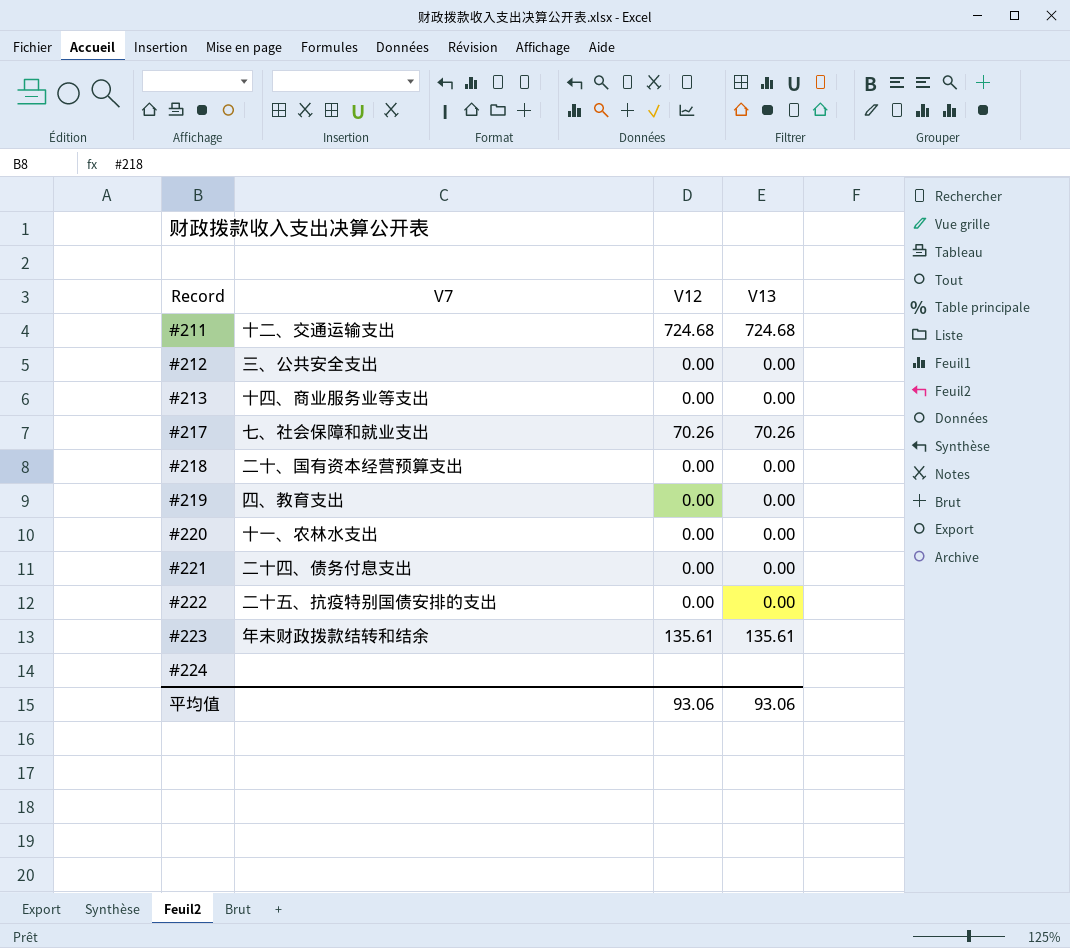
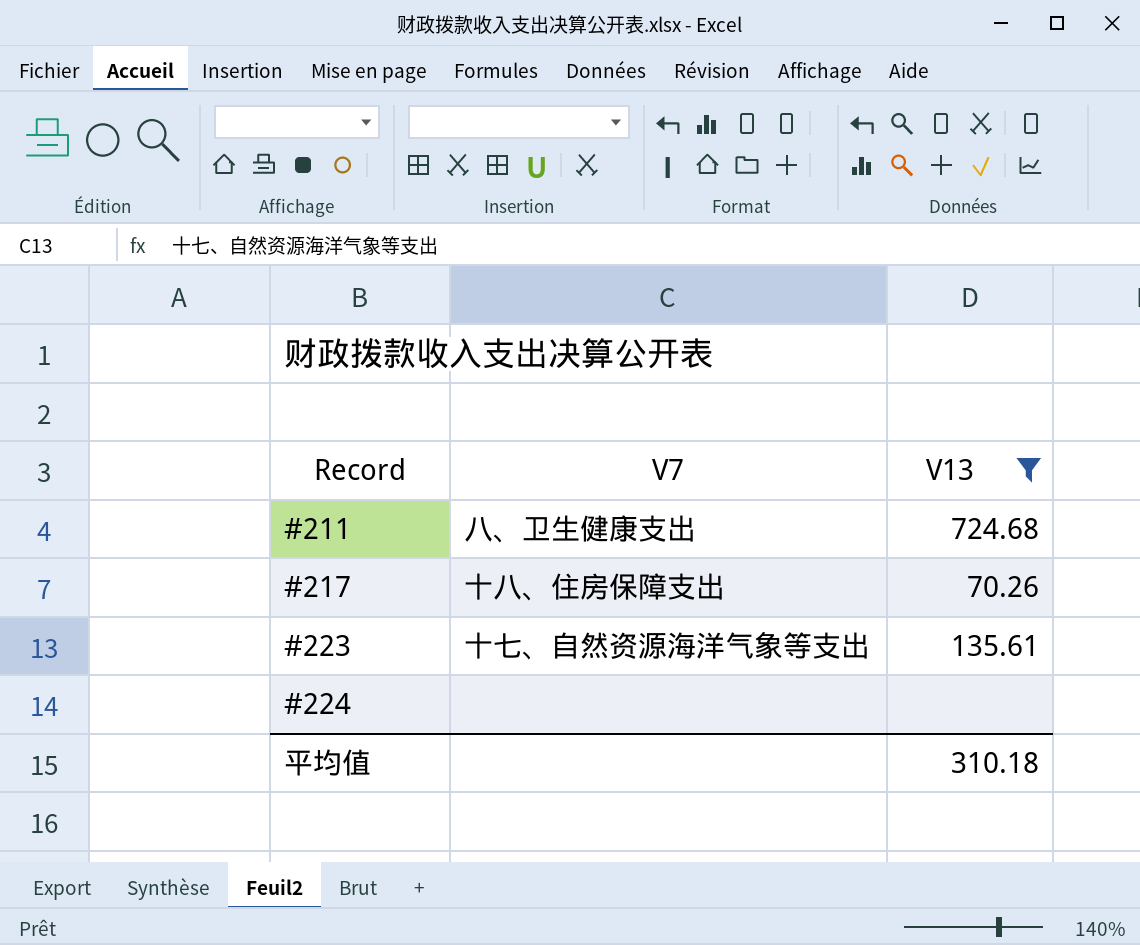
filter: none -> V13 != 0.00
column V12 | position: 3 -> none
#211 | V7: 十二、交通运输支出 -> 八、卫生健康支出
#217 | V7: 七、社会保障和就业支出 -> 十八、住房保障支出
#223 | V7: 年末财政拨款结转和结余 -> 十七、自然资源海洋气象等支出
平均值 | V13: 93.06 -> 310.18

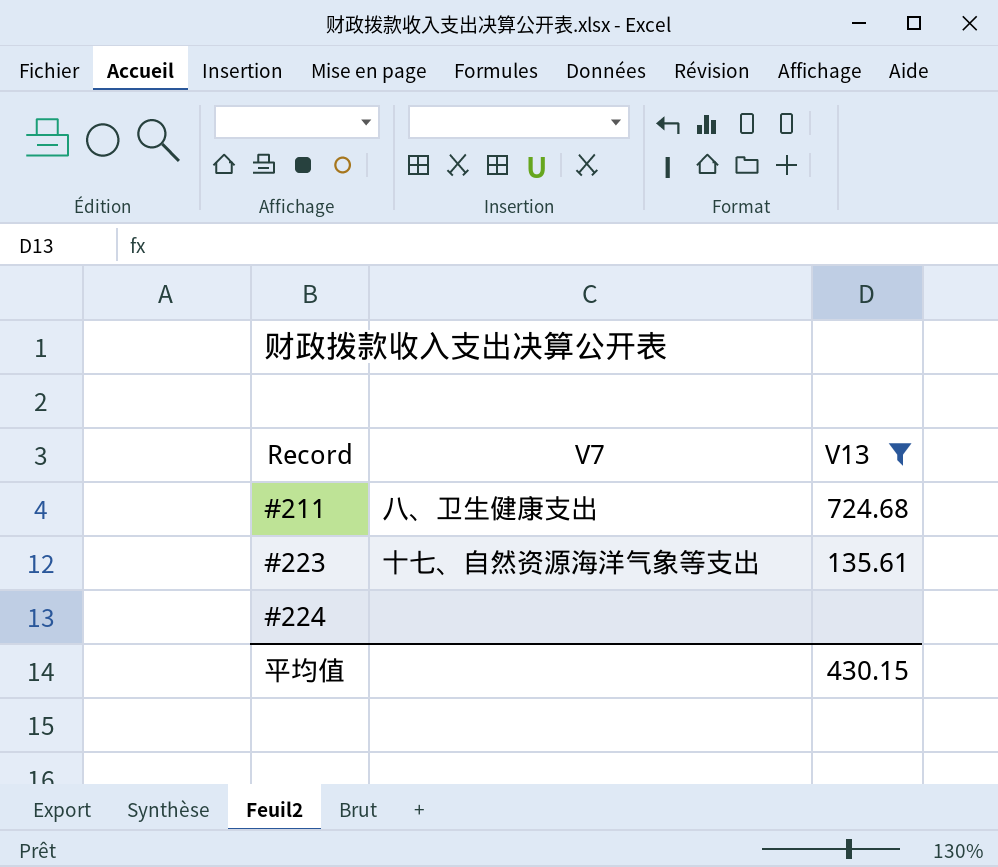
row #217: 十八、住房保障支出 | 70.26 -> none
平均值 | V13: 310.18 -> 430.15

